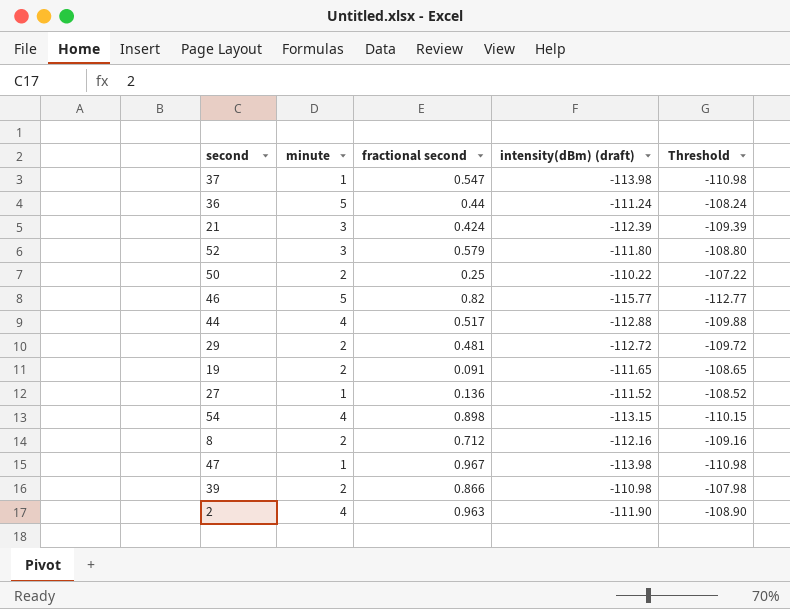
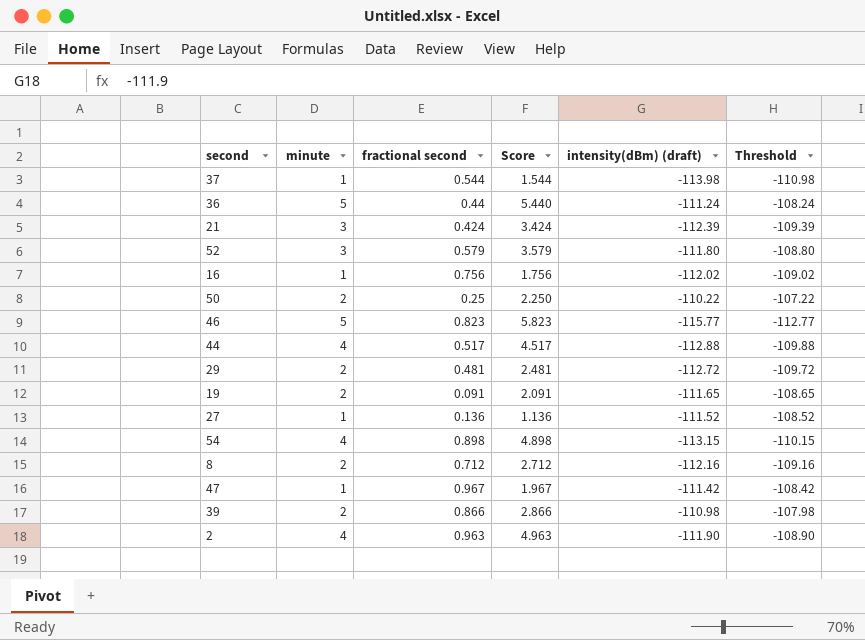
column Score | formula: none -> [minute] + [fractional second]
37 | fractional second: 0.547 -> 0.544
row 16: none -> 1 | 0.756 | 1.756 | -112.02 | -109.02
46 | fractional second: 0.82 -> 0.823
47 | intensity(dBm) (draft): -113.98 -> -111.42
47 | Threshold: -110.98 -> -108.42

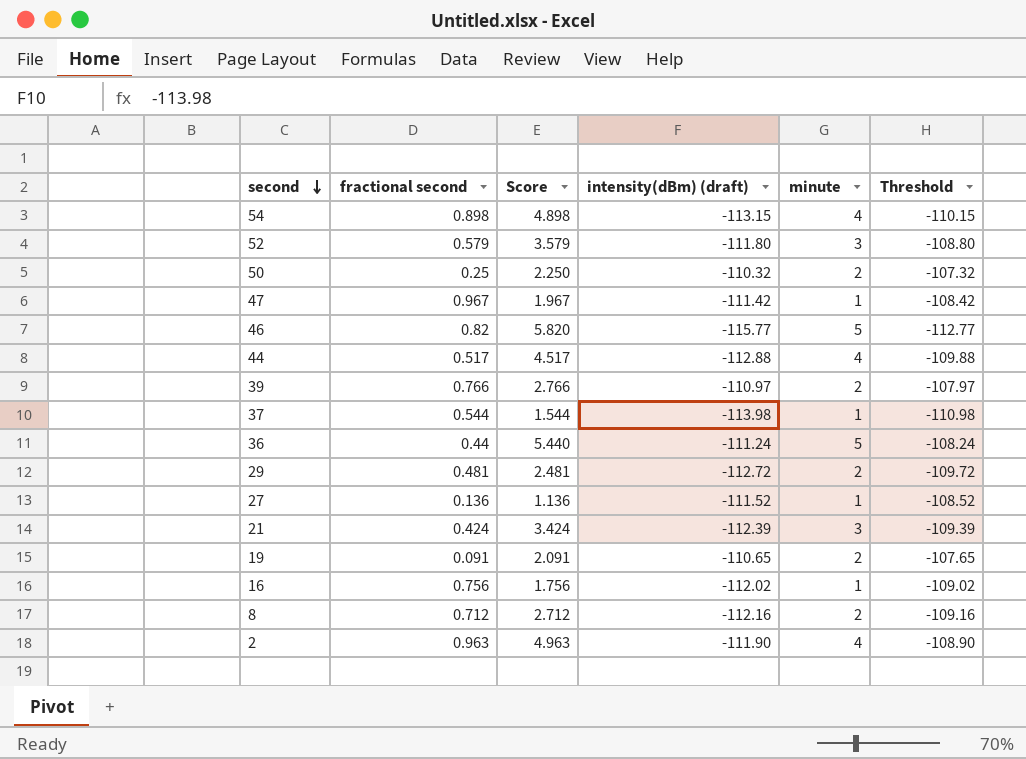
row order: none -> second descending
column minute | position: 2 -> 5
50 | intensity(dBm) (draft): -110.22 -> -110.32
50 | Threshold: -107.22 -> -107.32
46 | fractional second: 0.823 -> 0.82
46 | Score: 5.823 -> 5.820
39 | fractional second: 0.866 -> 0.766
39 | Score: 2.866 -> 2.766
39 | intensity(dBm) (draft): -110.98 -> -110.97
39 | Threshold: -107.98 -> -107.97
19 | intensity(dBm) (draft): -111.65 -> -110.65
19 | Threshold: -108.65 -> -107.65

